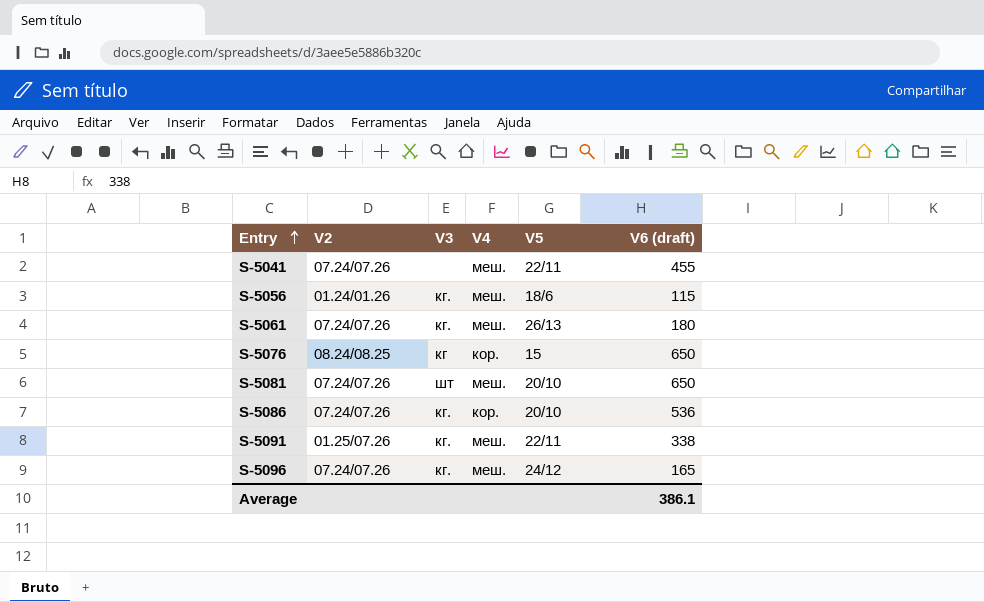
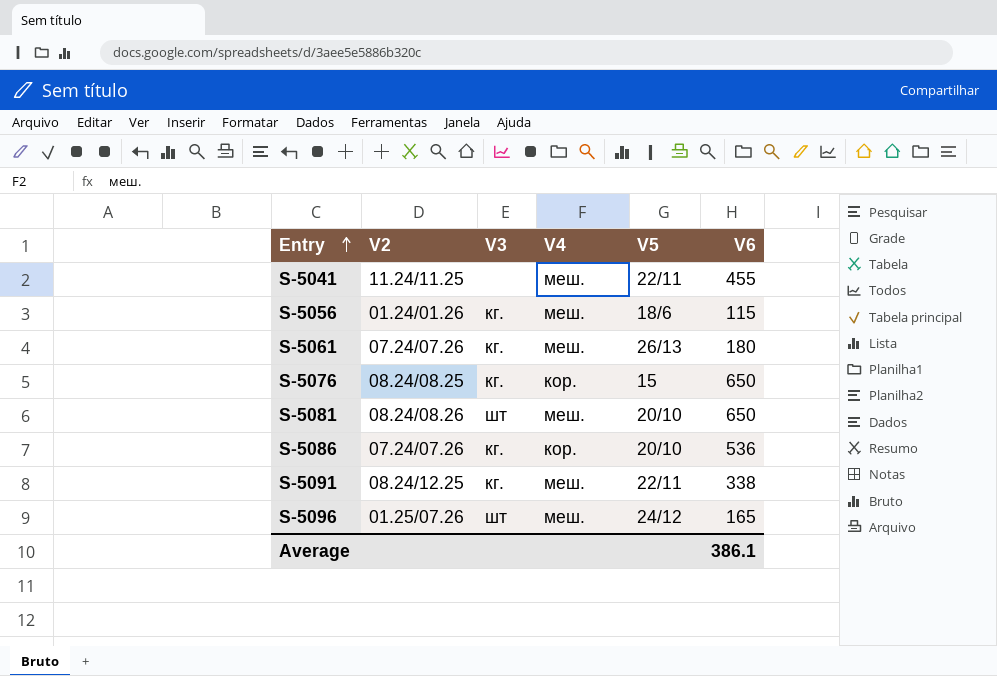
column name: V6 (draft) -> V6
S-5041 | V2: 07.24/07.26 -> 11.24/11.25
S-5076 | V3: кг -> кг.
S-5081 | V2: 07.24/07.26 -> 08.24/08.26
S-5091 | V2: 01.25/07.26 -> 08.24/12.25
S-5096 | V2: 07.24/07.26 -> 01.25/07.26
S-5096 | V3: кг. -> шт

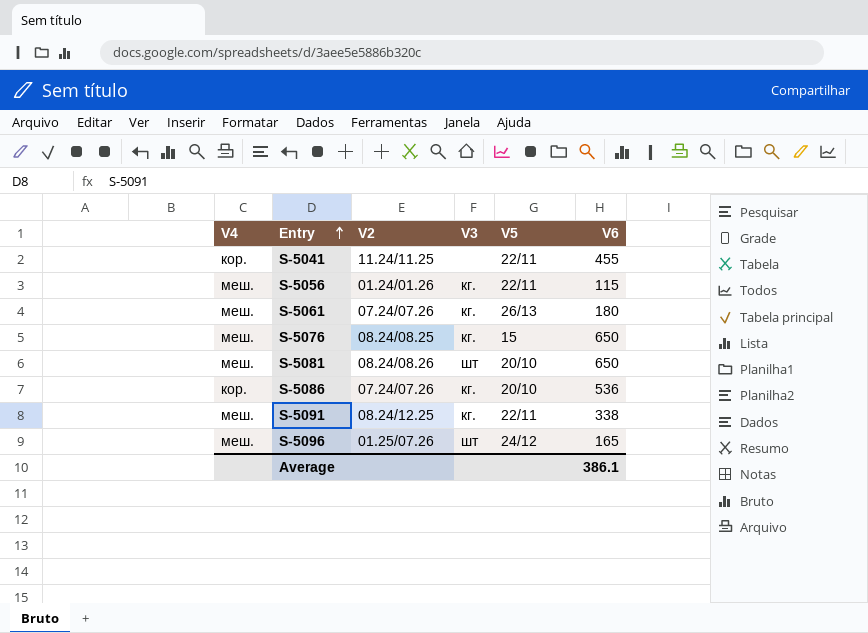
column V4 | position: 4 -> 1
S-5041 | V4: меш. -> кор.
S-5056 | V5: 18/6 -> 22/11
S-5076 | V4: кор. -> меш.

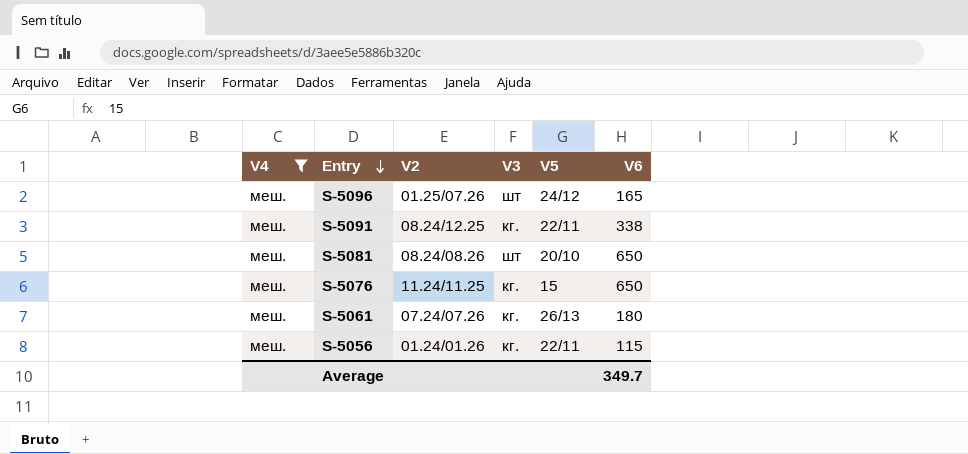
filter: none -> V4 = меш.
row order: Entry ascending -> Entry descending
S-5076 | V2: 08.24/08.25 -> 11.24/11.25
Average | V6: 386.1 -> 349.7

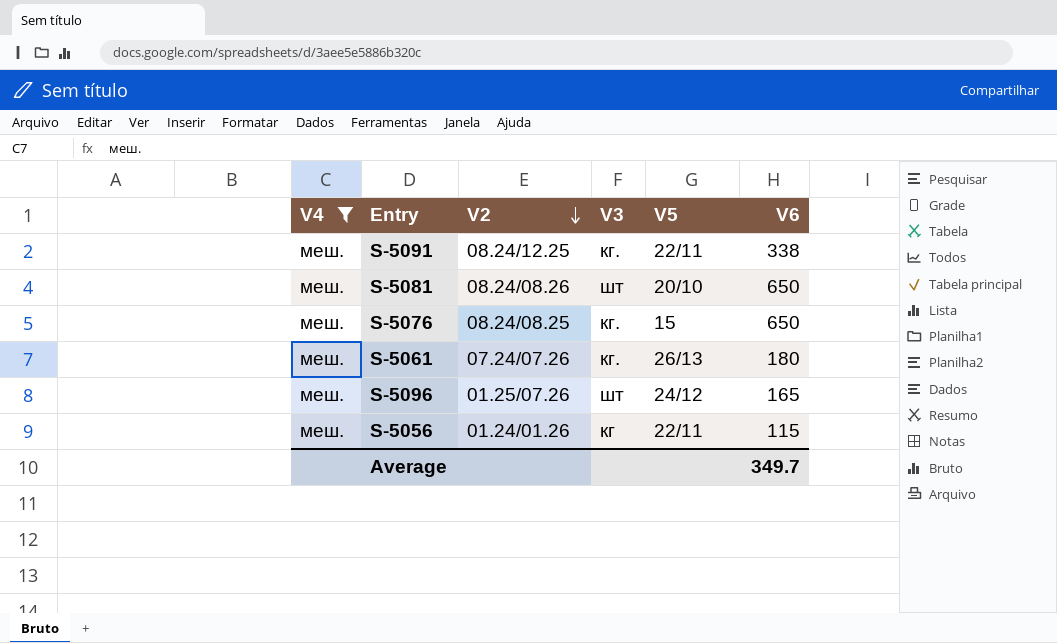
row order: Entry descending -> V2 descending
S-5076 | V2: 11.24/11.25 -> 08.24/08.25
S-5056 | V3: кг. -> кг

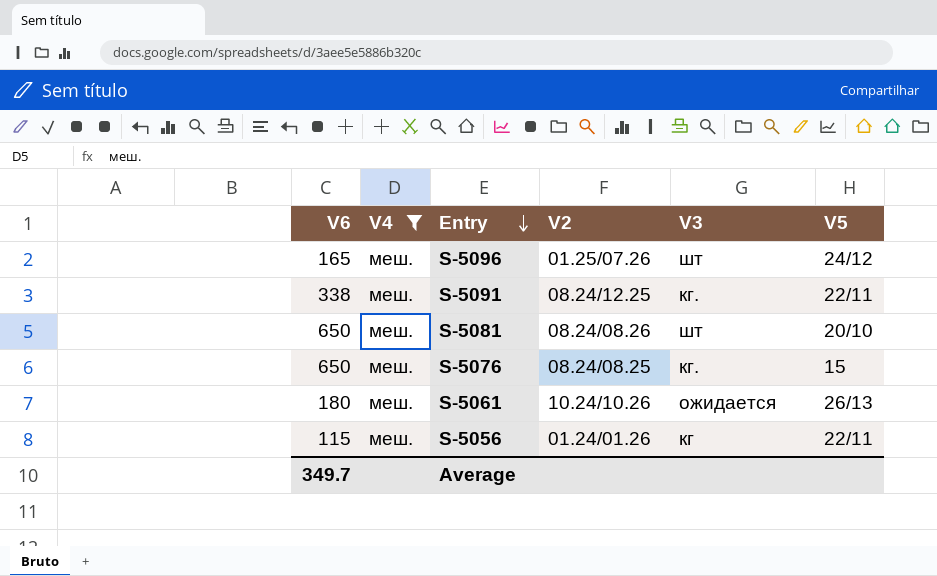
row order: V2 descending -> Entry descending
column V6 | position: 6 -> 1
S-5061 | V2: 07.24/07.26 -> 10.24/10.26
S-5061 | V3: кг. -> ожидается

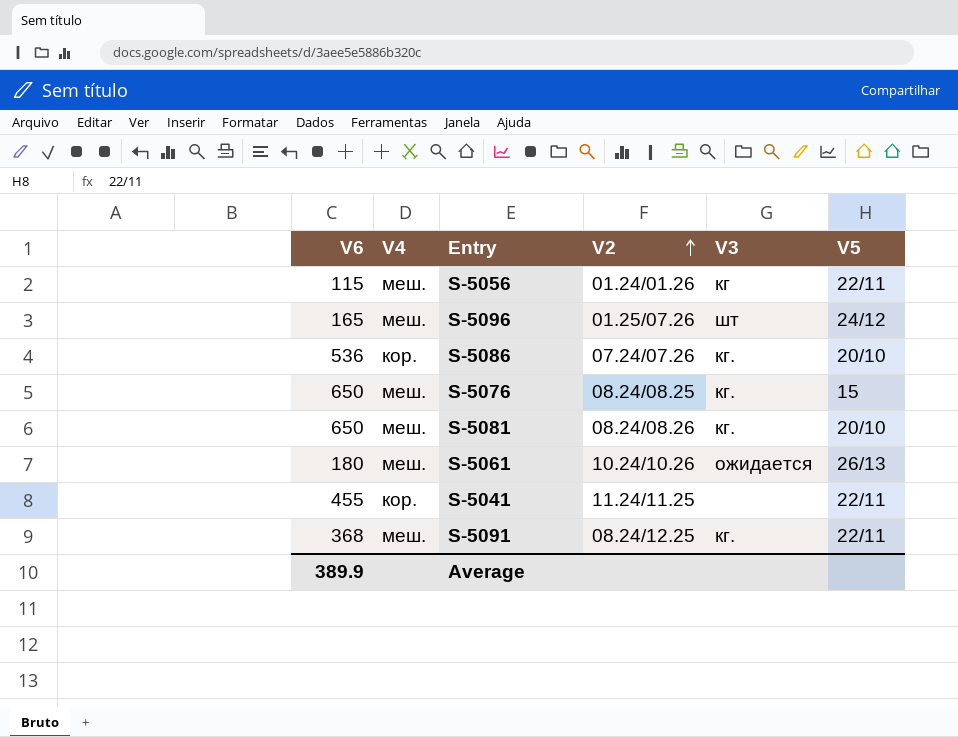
filter: V4 = меш. -> none
row order: Entry descending -> V2 ascending
S-5081 | V3: шт -> кг.
S-5091 | V6: 338 -> 368
Average | V6: 349.7 -> 389.9

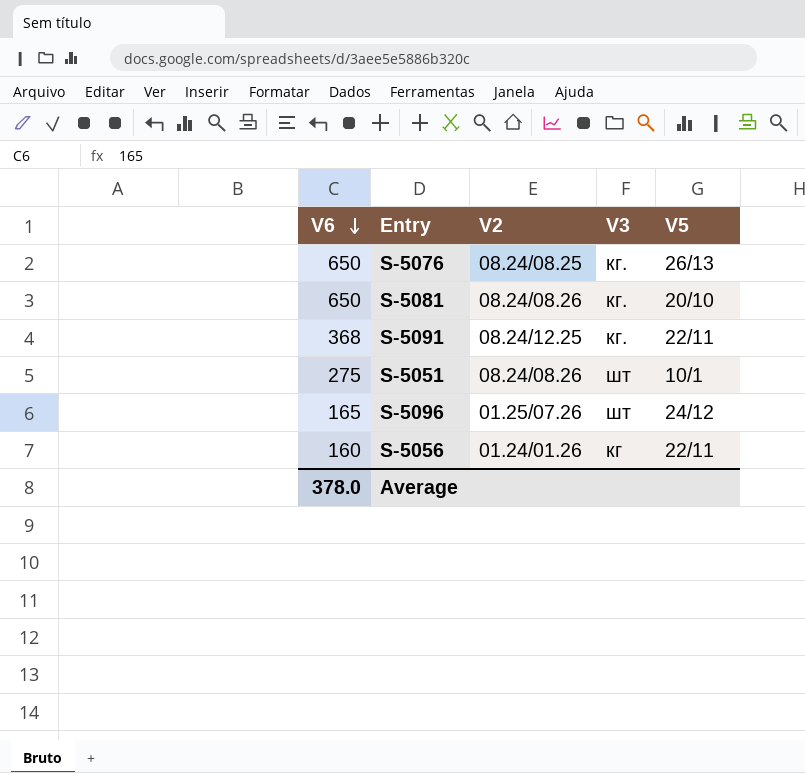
row order: V2 ascending -> V6 descending
column V4 | position: 2 -> none
row S-5086: 536 | кор. | 07.24/07.26 | кг. | 20/10 -> none
row S-5061: 180 | меш. | 10.24/10.26 | ожидается | 26/13 -> none
row S-5041: 455 | кор. | 11.24/11.25 | none | 22/11 -> none
S-5076 | V5: 15 -> 26/13
row S-5051: none -> 275 | 08.24/08.26 | шт | 10/1
S-5056 | V6: 115 -> 160
Average | V6: 389.9 -> 378.0

